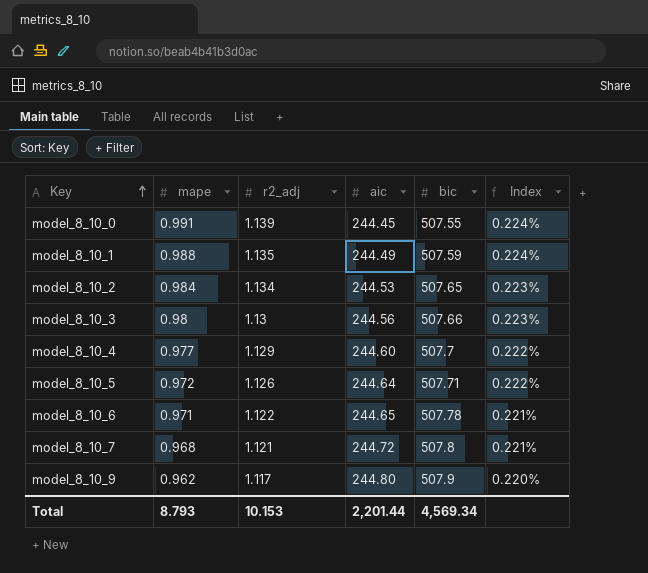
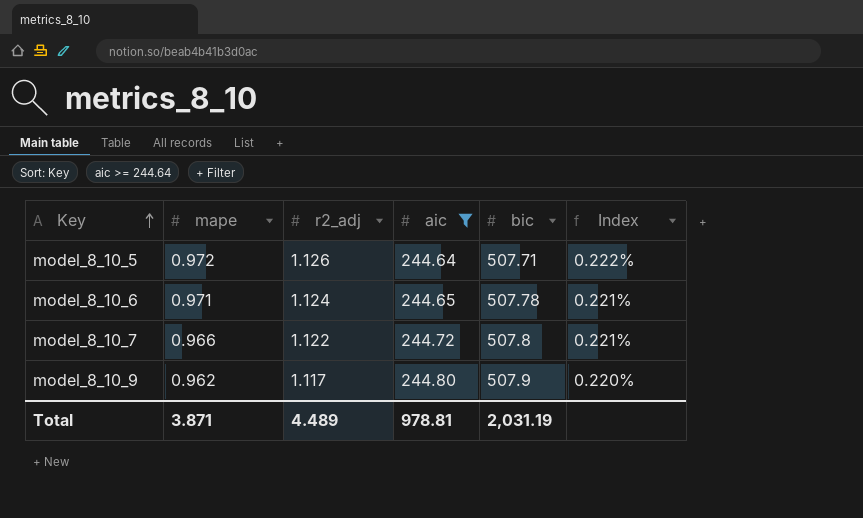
filter: none -> aic >= 244.64
model_8_10_6 | r2_adj: 1.122 -> 1.124
model_8_10_7 | mape: 0.968 -> 0.966
model_8_10_7 | r2_adj: 1.121 -> 1.122
Total | mape: 8.793 -> 3.871
Total | r2_adj: 10.153 -> 4.489
Total | aic: 2,201.44 -> 978.81
Total | bic: 4,569.34 -> 2,031.19

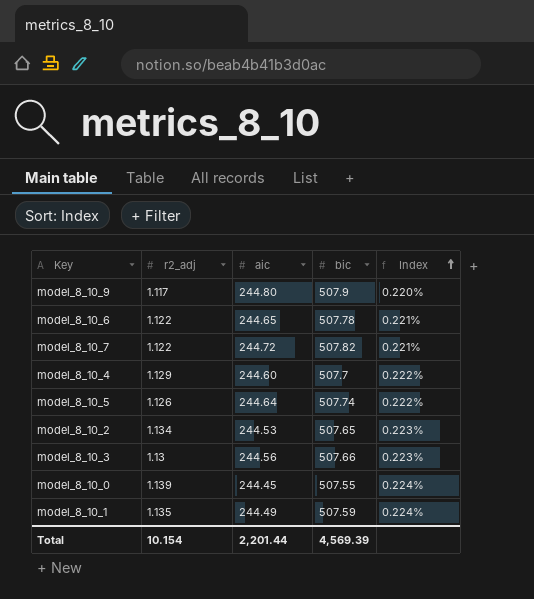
filter: aic >= 244.64 -> none
row order: Key ascending -> Index ascending
column mape | position: 2 -> none
model_8_10_6 | r2_adj: 1.124 -> 1.122
model_8_10_7 | bic: 507.8 -> 507.82
model_8_10_5 | bic: 507.71 -> 507.74
Total | r2_adj: 4.489 -> 10.154
Total | aic: 978.81 -> 2,201.44
Total | bic: 2,031.19 -> 4,569.39

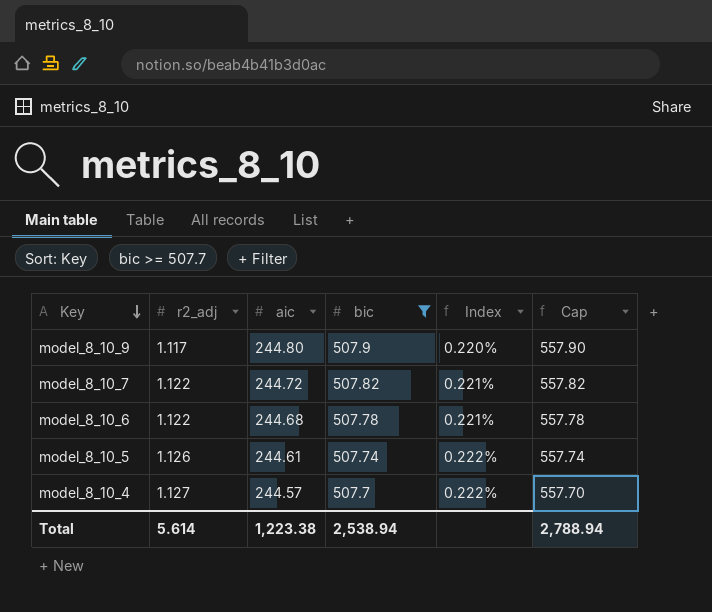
filter: none -> bic >= 507.7
row order: Index ascending -> Key descending
column Cap | formula: none -> [bic] + 50
model_8_10_6 | aic: 244.65 -> 244.68
model_8_10_5 | aic: 244.64 -> 244.61
model_8_10_4 | r2_adj: 1.129 -> 1.127
model_8_10_4 | aic: 244.60 -> 244.57
Total | r2_adj: 10.154 -> 5.614
Total | aic: 2,201.44 -> 1,223.38
Total | bic: 4,569.39 -> 2,538.94

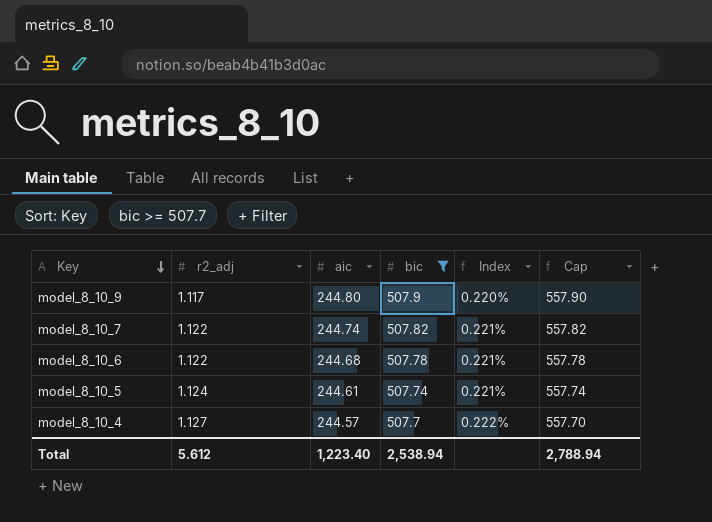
model_8_10_7 | aic: 244.72 -> 244.74
model_8_10_5 | r2_adj: 1.126 -> 1.124
model_8_10_5 | Index: 0.222% -> 0.221%
Total | r2_adj: 5.614 -> 5.612
Total | aic: 1,223.38 -> 1,223.40

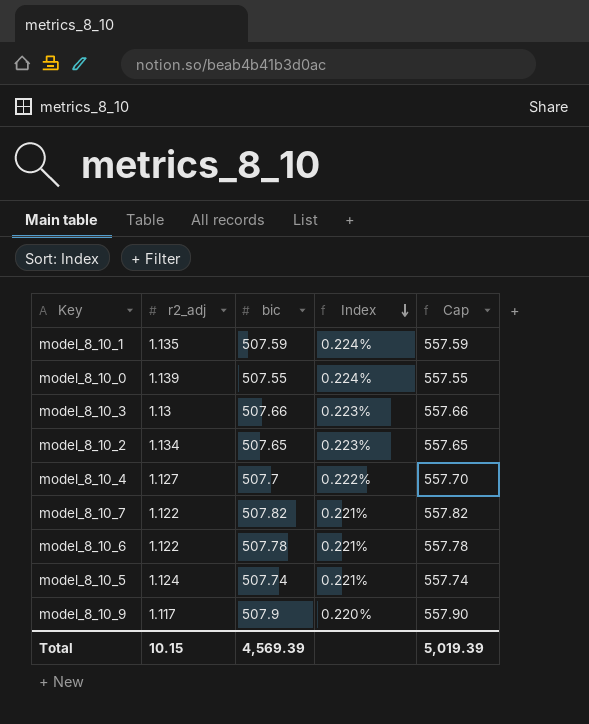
filter: bic >= 507.7 -> none
row order: Key descending -> Index descending
column aic | position: 3 -> none
Total | r2_adj: 5.612 -> 10.15
Total | bic: 2,538.94 -> 4,569.39
Total | Cap: 2,788.94 -> 5,019.39

